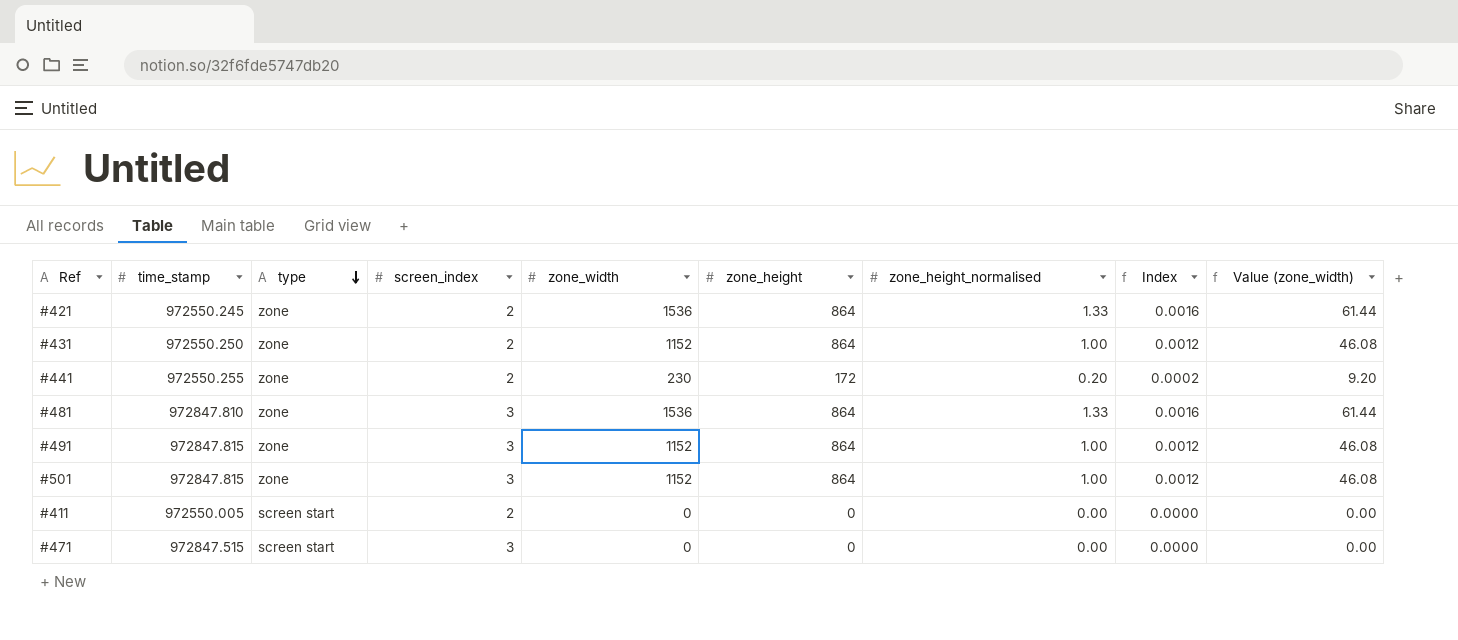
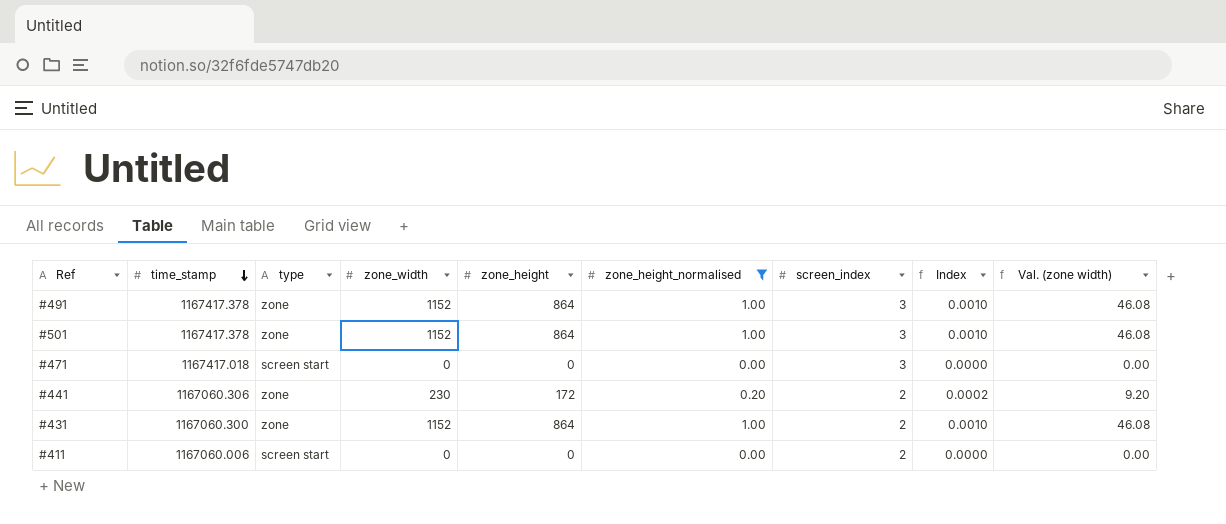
filter: none -> zone_height_normalised != 1.33
row order: type descending -> time_stamp descending
column screen_index | position: 4 -> 7
column name: Value (zone_width) -> Val. (zone width)
#491 | time_stamp: 972847.815 -> 1167417.378
#491 | Index: 0.0012 -> 0.0010
#501 | time_stamp: 972847.815 -> 1167417.378
#501 | Index: 0.0012 -> 0.0010
#471 | time_stamp: 972847.515 -> 1167417.018
#441 | time_stamp: 972550.255 -> 1167060.306
#431 | time_stamp: 972550.250 -> 1167060.300
#431 | Index: 0.0012 -> 0.0010
#411 | time_stamp: 972550.005 -> 1167060.006

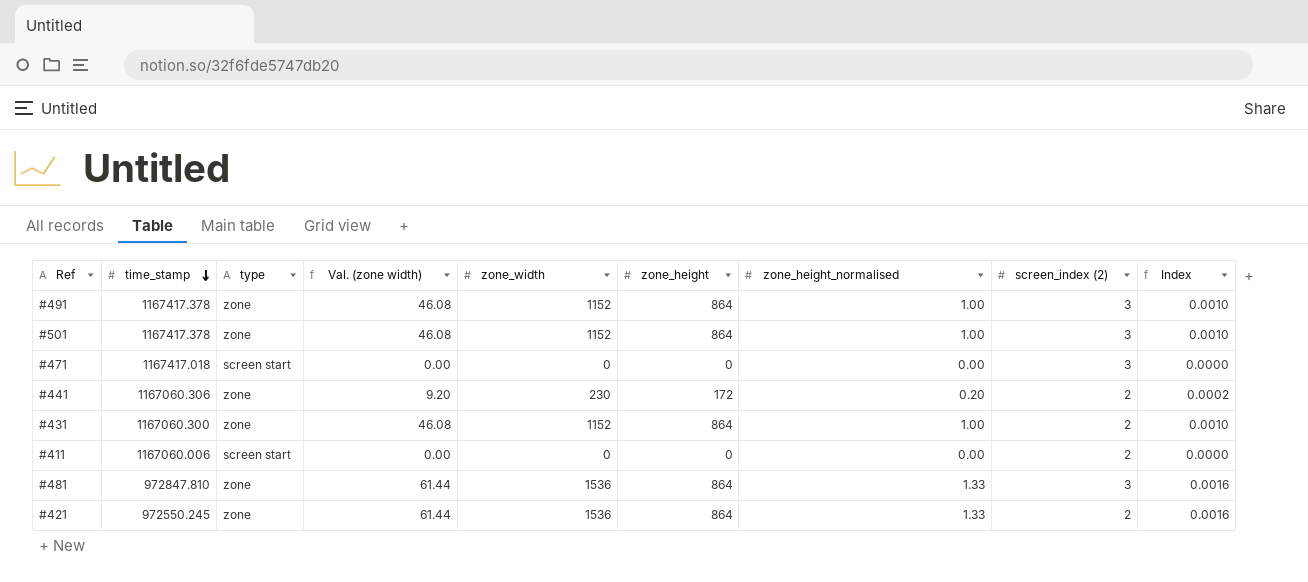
filter: zone_height_normalised != 1.33 -> none
column Val. (zone width) | position: 9 -> 4
column name: screen_index -> screen_index (2)

